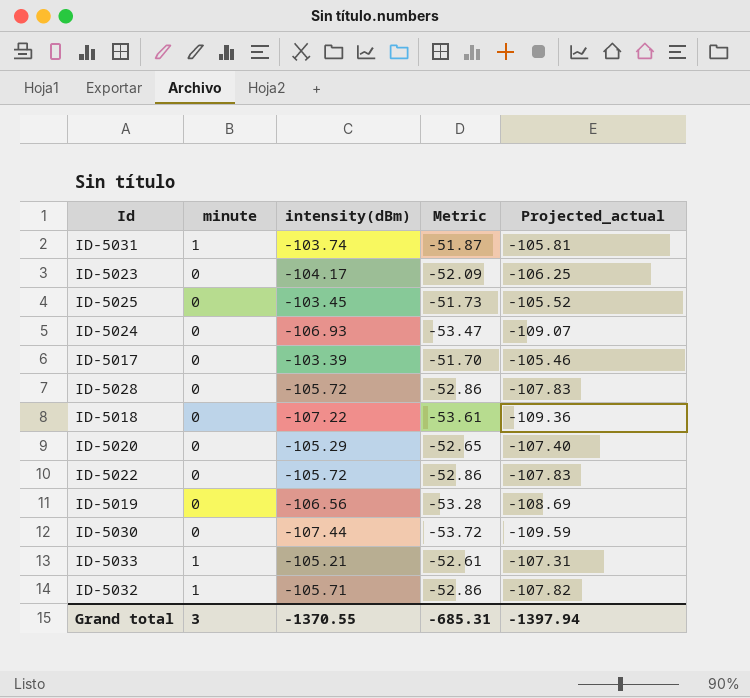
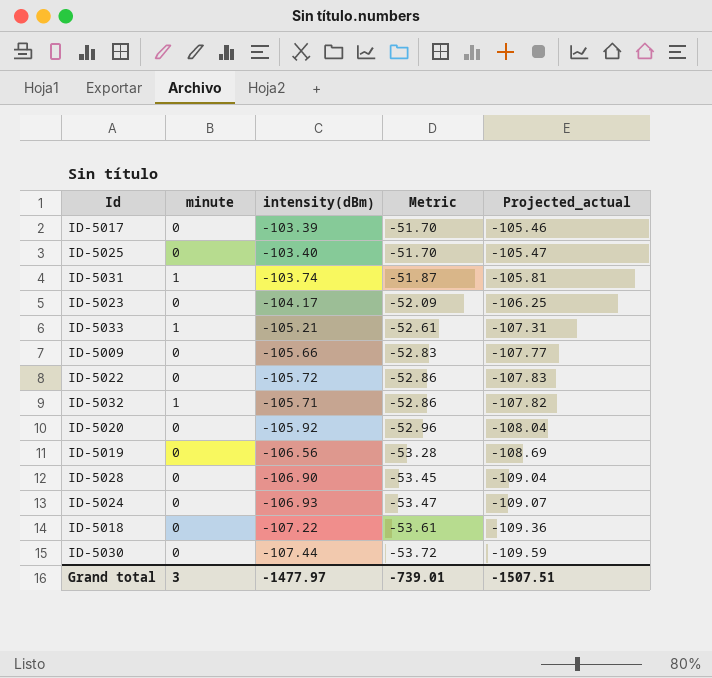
row order: none -> Metric descending
ID-5025 | intensity(dBm): -103.45 -> -103.40
ID-5025 | Metric: -51.73 -> -51.70
ID-5025 | Projected_actual: -105.52 -> -105.47
row ID-5009: none -> 0 | -105.66 | -52.83 | -107.77
ID-5020 | intensity(dBm): -105.29 -> -105.92
ID-5020 | Metric: -52.65 -> -52.96
ID-5020 | Projected_actual: -107.40 -> -108.04
ID-5028 | intensity(dBm): -105.72 -> -106.90
ID-5028 | Metric: -52.86 -> -53.45
ID-5028 | Projected_actual: -107.83 -> -109.04
Grand total | intensity(dBm): -1370.55 -> -1477.97
Grand total | Metric: -685.31 -> -739.01
Grand total | Projected_actual: -1397.94 -> -1507.51

